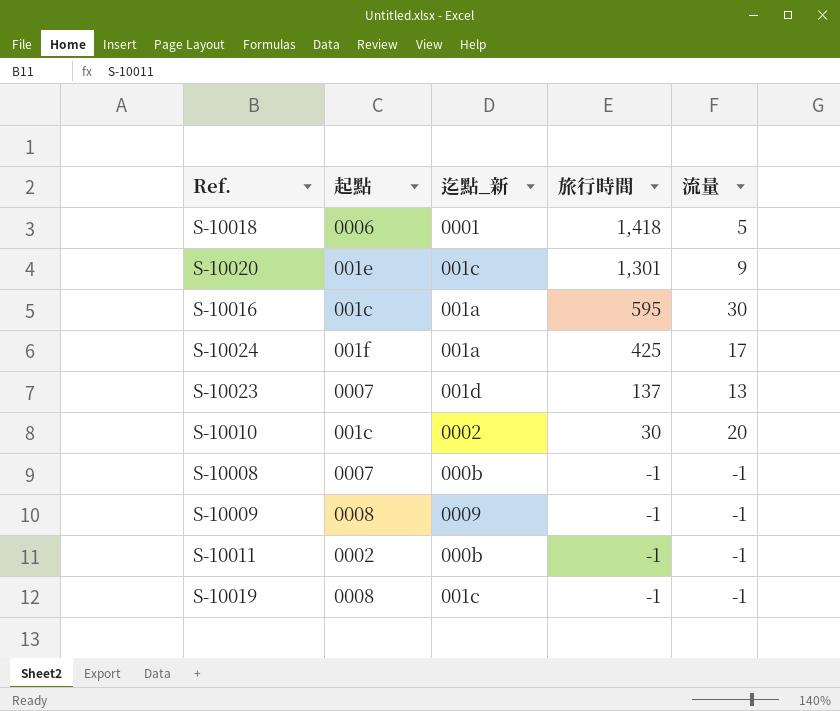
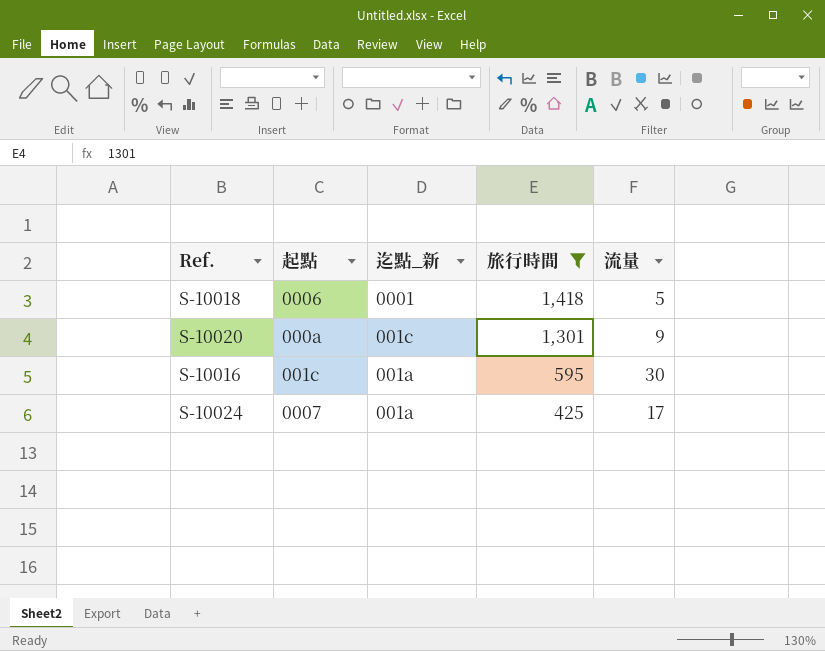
filter: none -> 旅行時間 >= 425
S-10020 | 起點: 001e -> 000a
S-10024 | 起點: 001f -> 0007

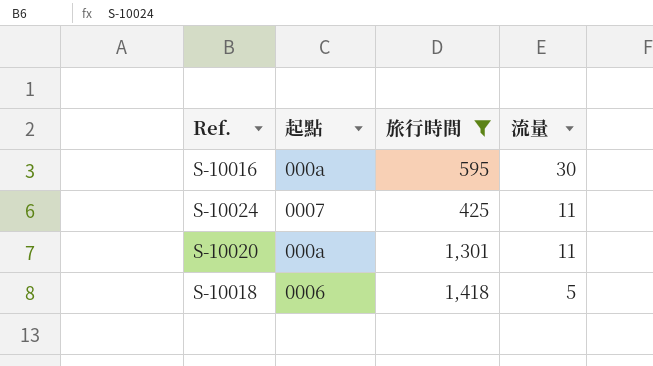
row order: 旅行時間 descending -> 流量 descending
column 迄點_新 | position: 3 -> none
S-10016 | 起點: 001c -> 000a
S-10024 | 流量: 17 -> 11
S-10020 | 流量: 9 -> 11

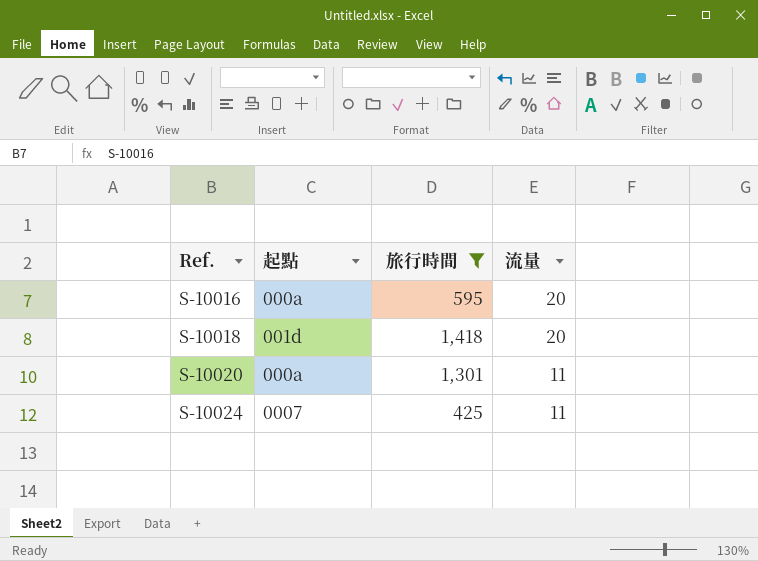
row order: 流量 descending -> Ref. ascending
S-10016 | 流量: 30 -> 20
S-10018 | 起點: 0006 -> 001d
S-10018 | 流量: 5 -> 20

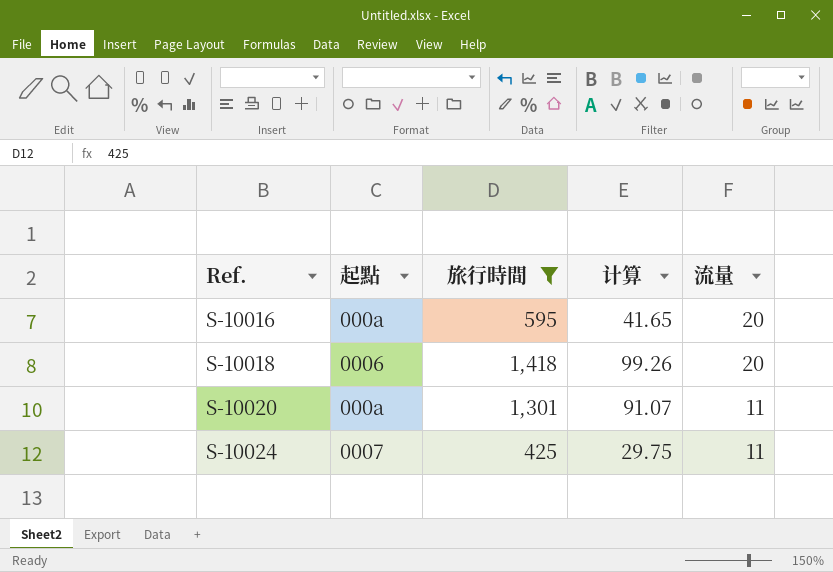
column 计算 | formula: none -> [旅行時間] * 0.07
S-10018 | 起點: 001d -> 0006

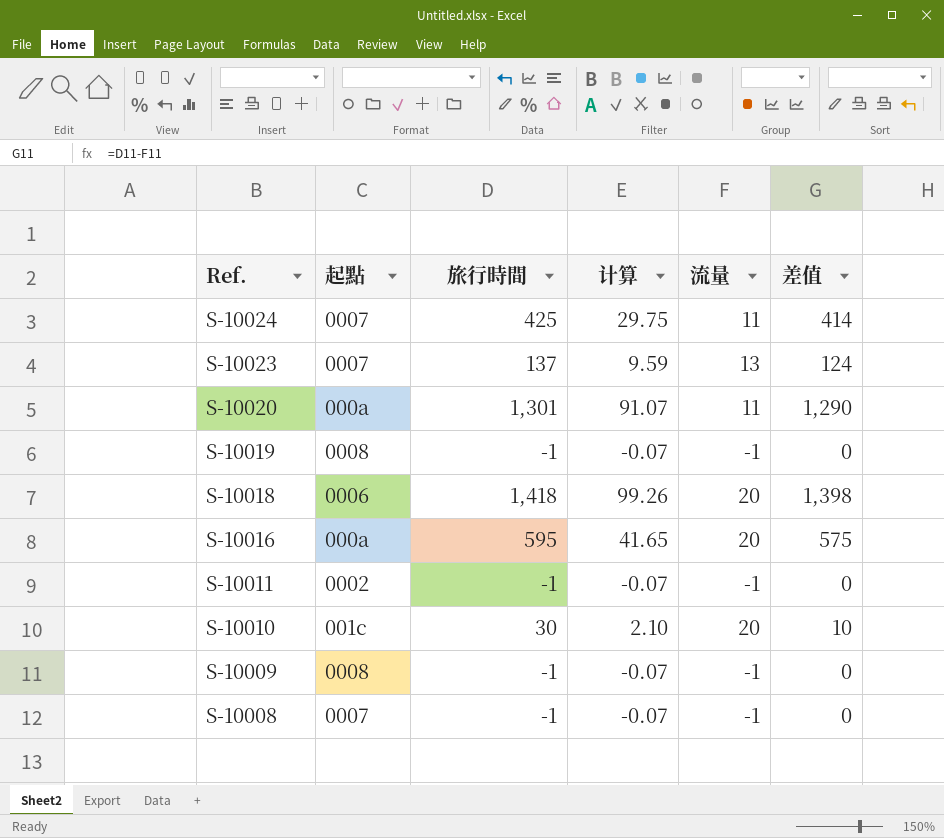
filter: 旅行時間 >= 425 -> none
row order: Ref. ascending -> Ref. descending
column 差值 | formula: none -> [旅行時間] - [流量]

